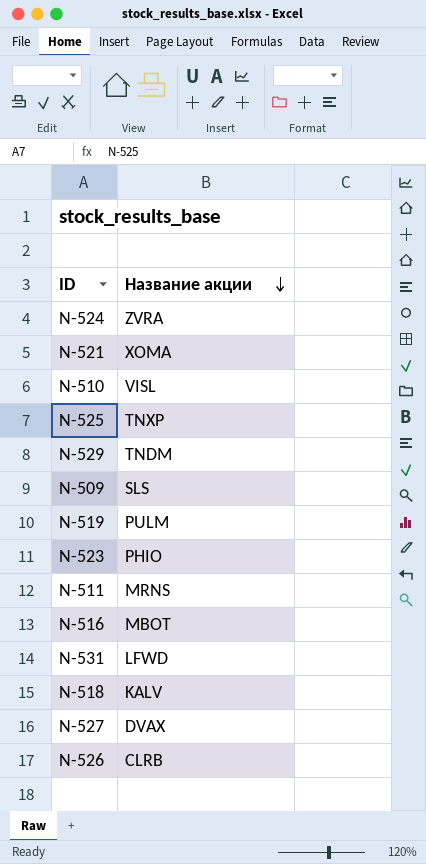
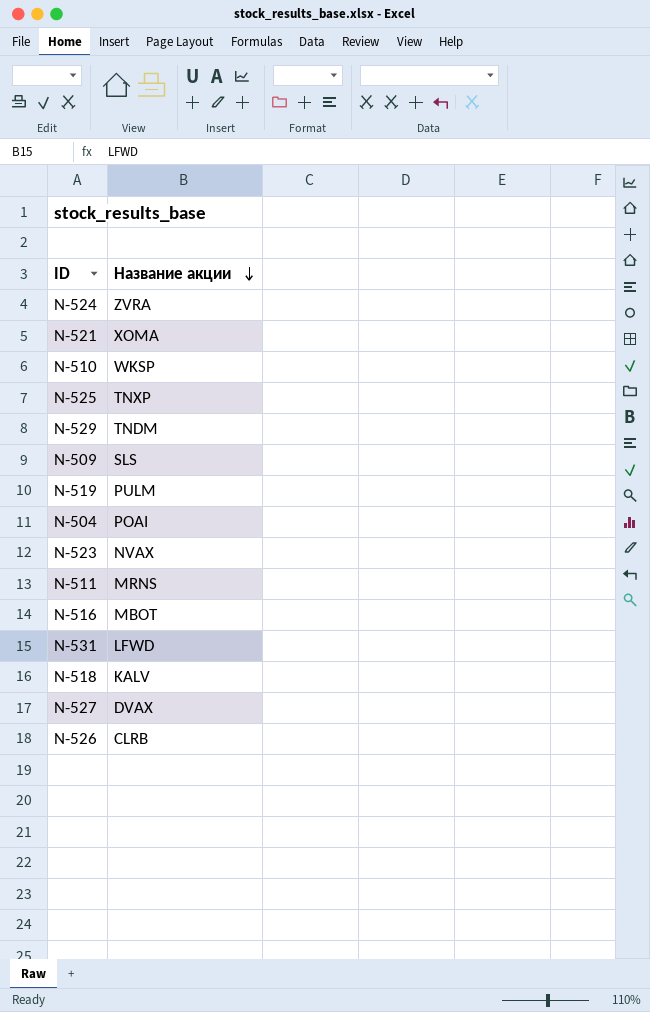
N-510 | Название акции: VISL -> WKSP
row N-504: none -> POAI
N-523 | Название акции: PHIO -> NVAX

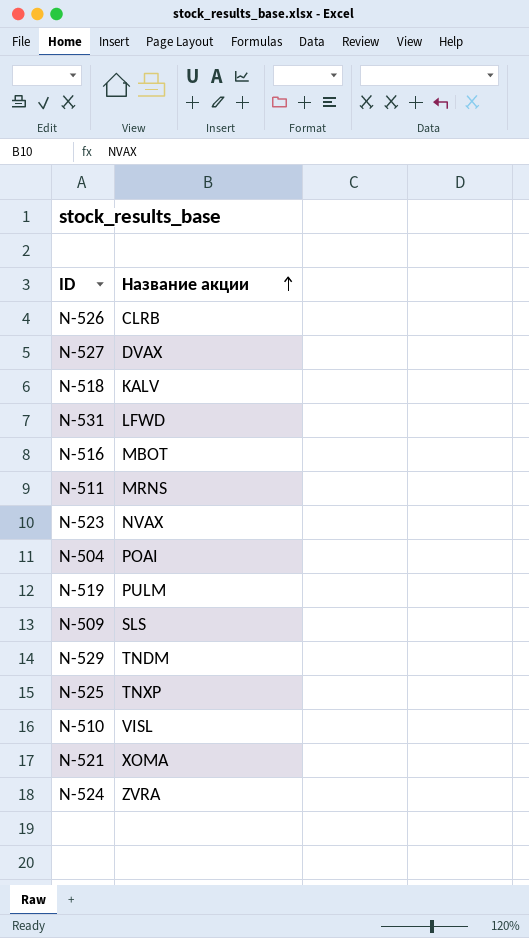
row order: Название акции descending -> Название акции ascending
N-510 | Название акции: WKSP -> VISL

